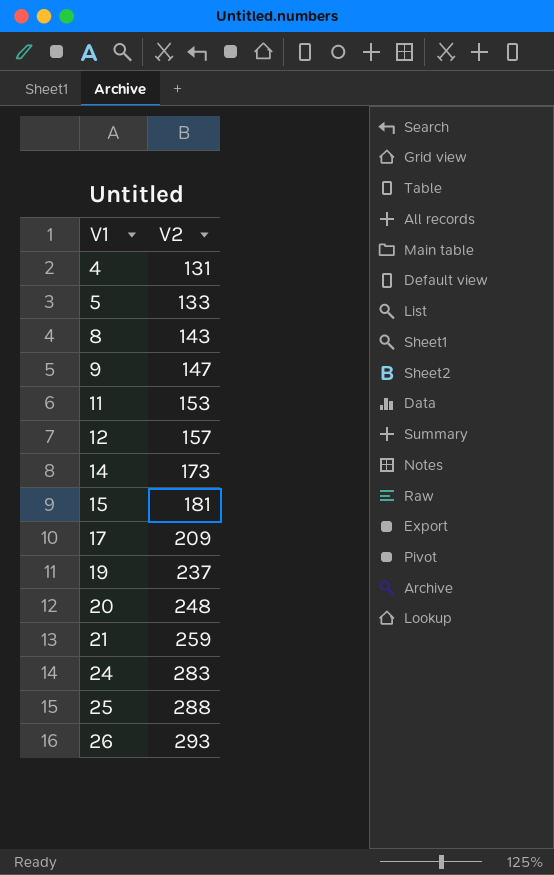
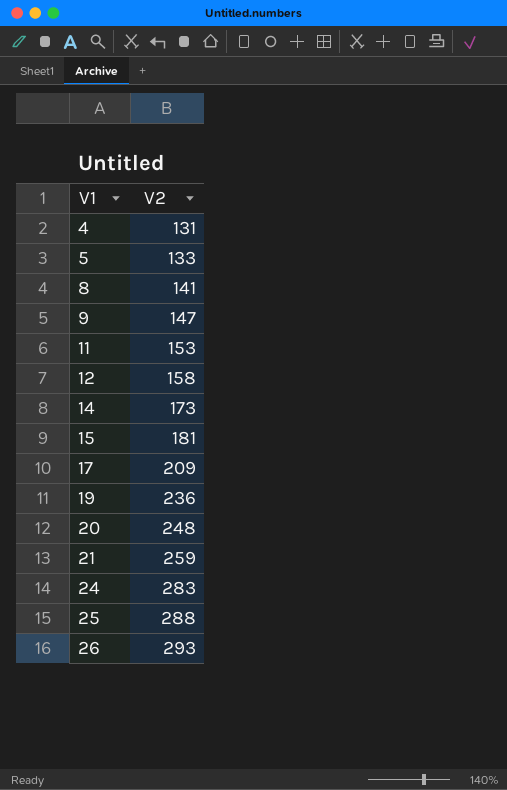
8 | V2: 143 -> 141
12 | V2: 157 -> 158
19 | V2: 237 -> 236

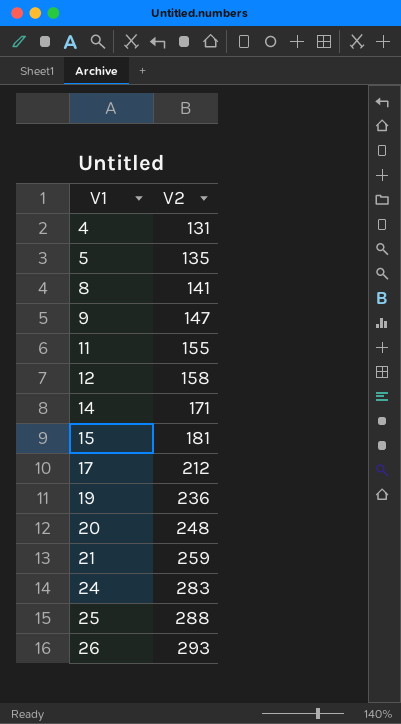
5 | V2: 133 -> 135
11 | V2: 153 -> 155
14 | V2: 173 -> 171
17 | V2: 209 -> 212

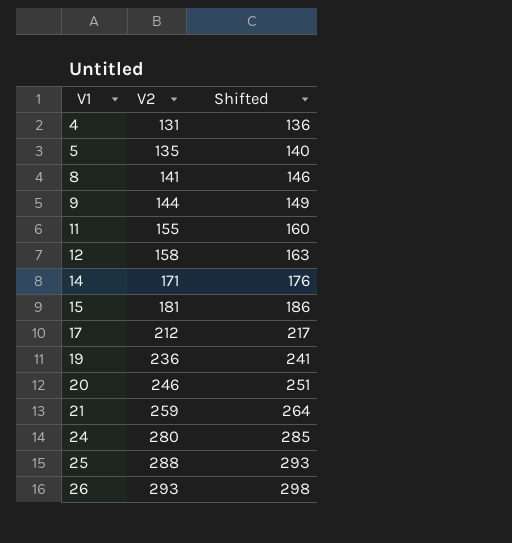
column Shifted | formula: none -> [V2] + 5
9 | V2: 147 -> 144
20 | V2: 248 -> 246
24 | V2: 283 -> 280

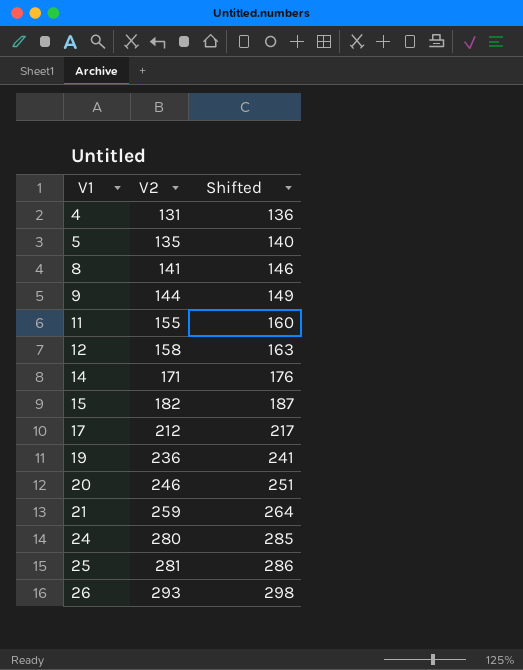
15 | V2: 181 -> 182
15 | Shifted: 186 -> 187
25 | V2: 288 -> 281
25 | Shifted: 293 -> 286

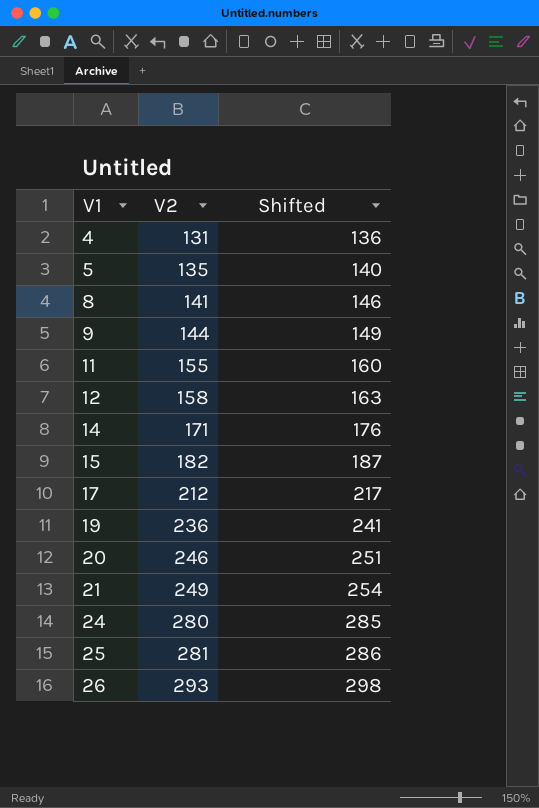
21 | V2: 259 -> 249
21 | Shifted: 264 -> 254

